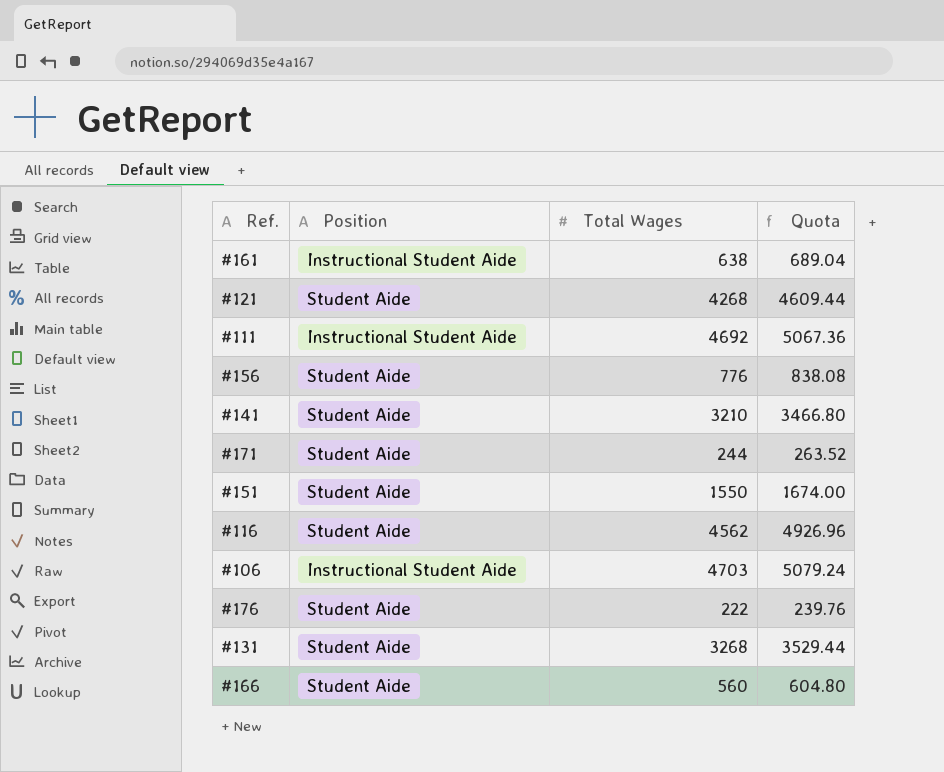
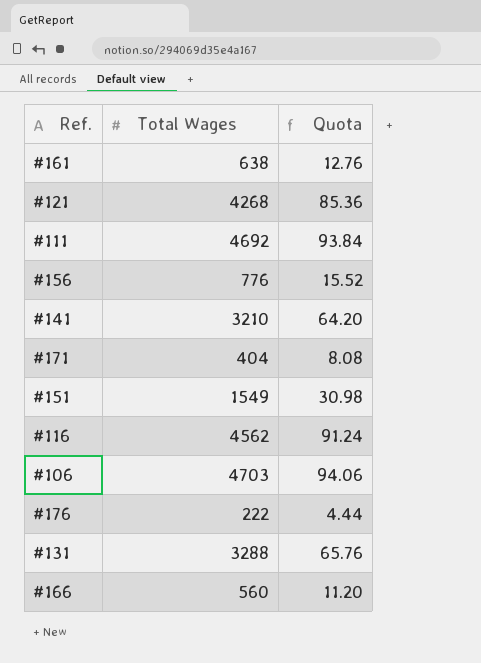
column Position | position: 2 -> none
column Quota | formula: [Total Wages] * 1.08 -> [Total Wages] * 0.02
#171 | Total Wages: 244 -> 404
#151 | Total Wages: 1550 -> 1549
#131 | Total Wages: 3268 -> 3288

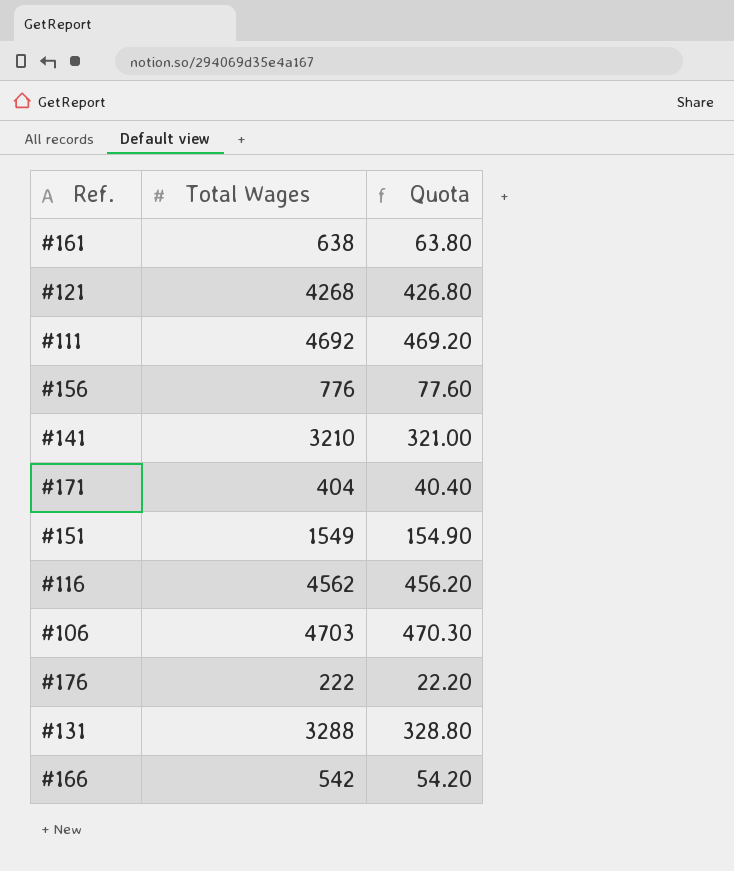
column Quota | formula: [Total Wages] * 0.02 -> [Total Wages] * 0.1
#166 | Total Wages: 560 -> 542

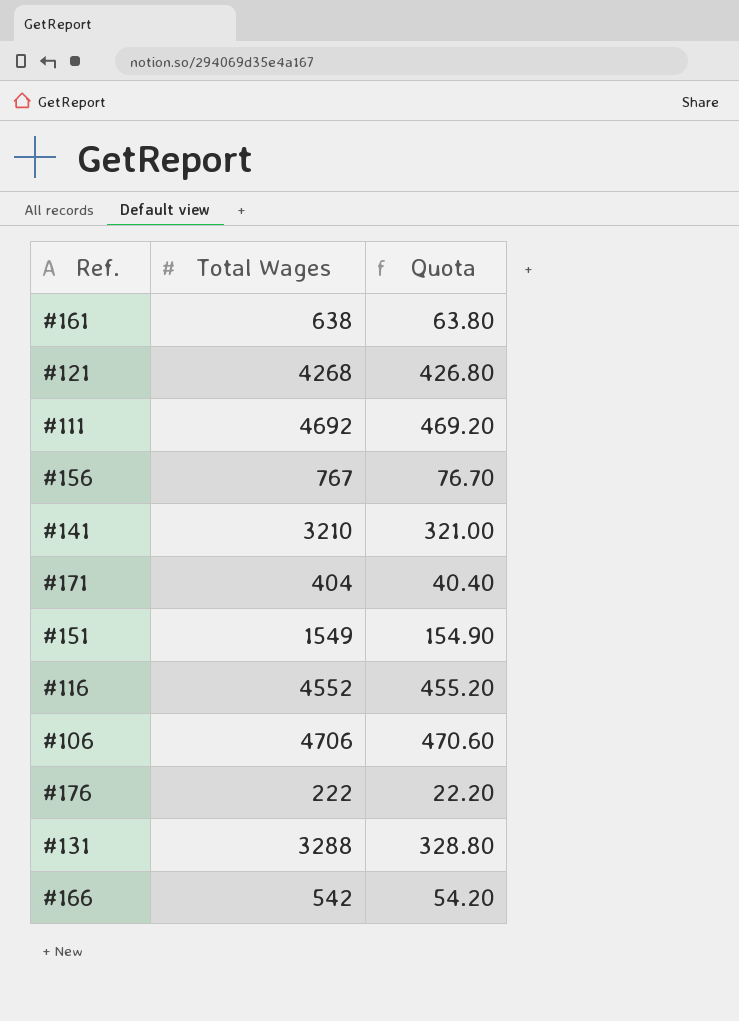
#156 | Total Wages: 776 -> 767
#156 | Quota: 77.60 -> 76.70
#116 | Total Wages: 4562 -> 4552
#116 | Quota: 456.20 -> 455.20
#106 | Total Wages: 4703 -> 4706
#106 | Quota: 470.30 -> 470.60

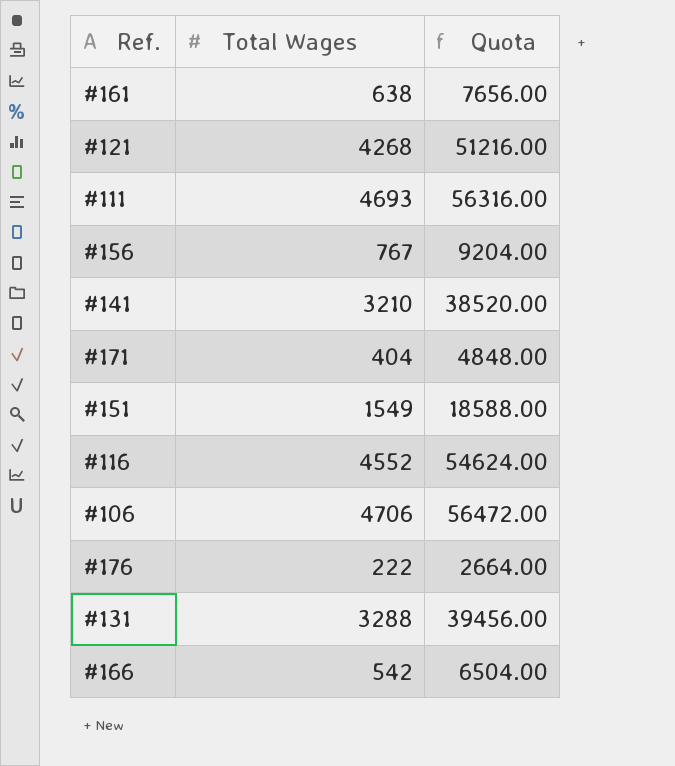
column Quota | formula: [Total Wages] * 0.1 -> [Total Wages] * 12
#111 | Total Wages: 4692 -> 4693

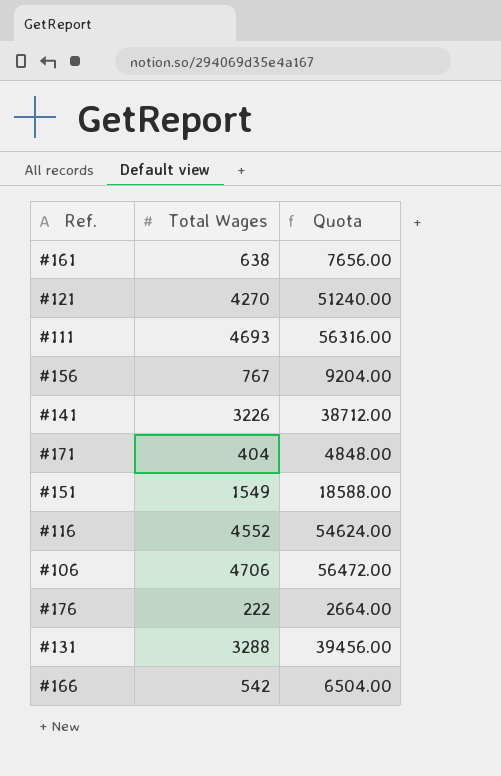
#121 | Total Wages: 4268 -> 4270
#121 | Quota: 51216.00 -> 51240.00
#141 | Total Wages: 3210 -> 3226
#141 | Quota: 38520.00 -> 38712.00

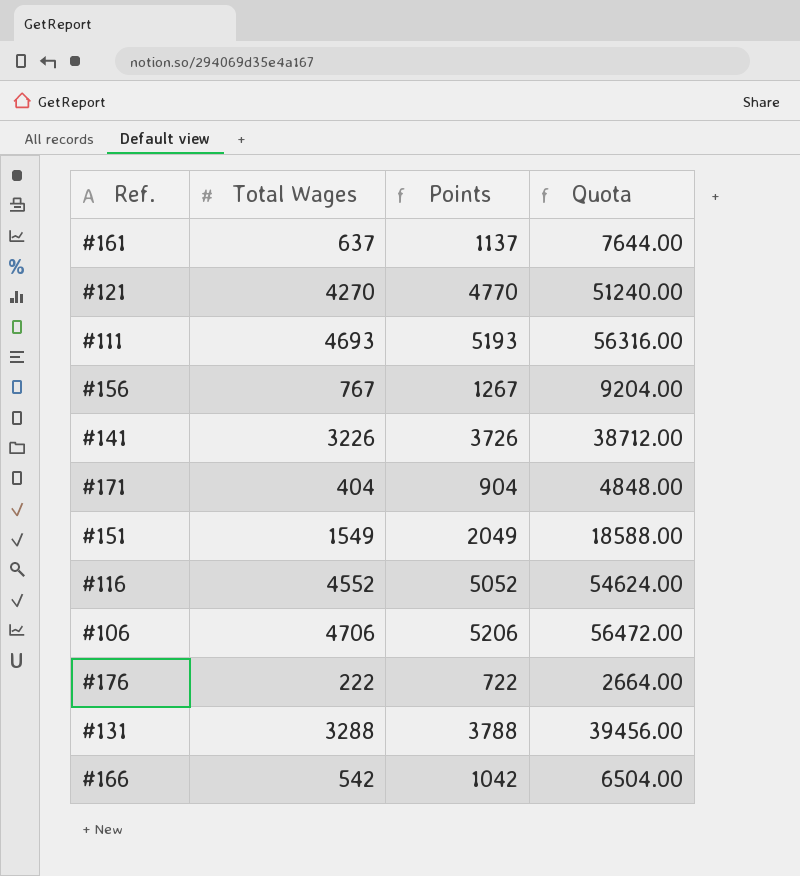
column Points | formula: none -> [Total Wages] + 500
#161 | Total Wages: 638 -> 637
#161 | Quota: 7656.00 -> 7644.00

